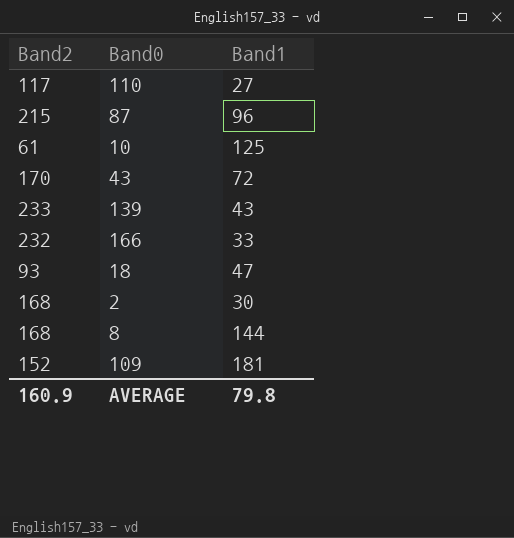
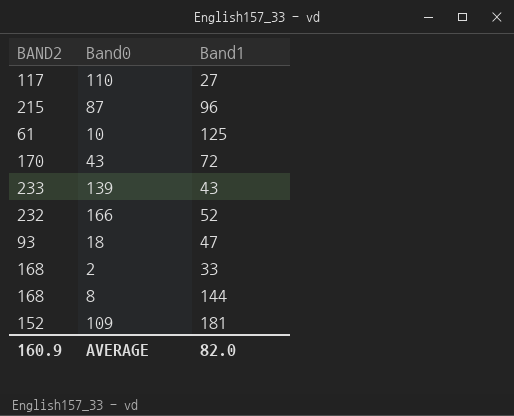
column name: Band2 -> BAND2
166 | Band1: 33 -> 52
2 | Band1: 30 -> 33
AVERAGE | Band1: 79.8 -> 82.0

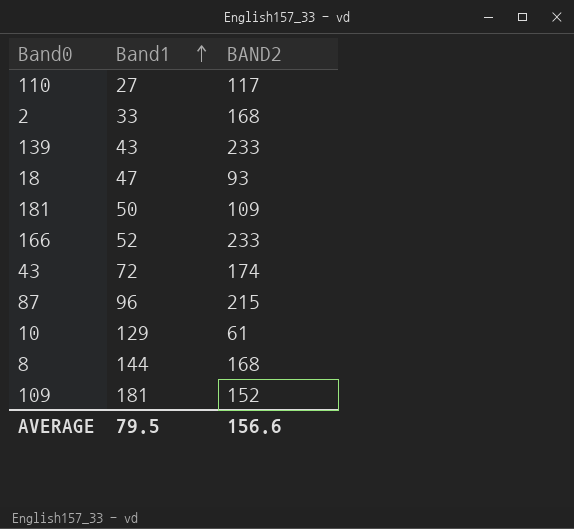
row order: none -> Band1 ascending
column BAND2 | position: 1 -> 3
row 181: none -> 50 | 109
166 | BAND2: 232 -> 233
43 | BAND2: 170 -> 174
10 | Band1: 125 -> 129
AVERAGE | Band1: 82.0 -> 79.5
AVERAGE | BAND2: 160.9 -> 156.6

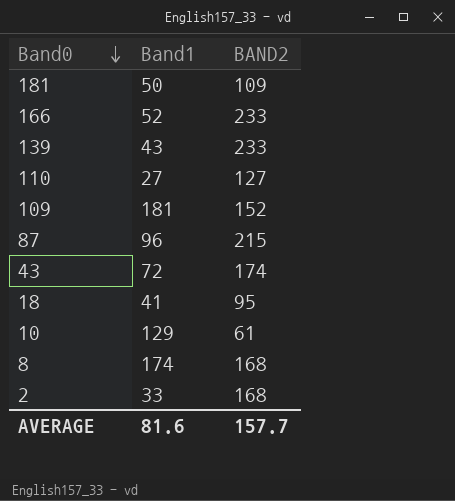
row order: Band1 ascending -> Band0 descending
110 | BAND2: 117 -> 127
18 | Band1: 47 -> 41
18 | BAND2: 93 -> 95
8 | Band1: 144 -> 174
AVERAGE | Band1: 79.5 -> 81.6
AVERAGE | BAND2: 156.6 -> 157.7

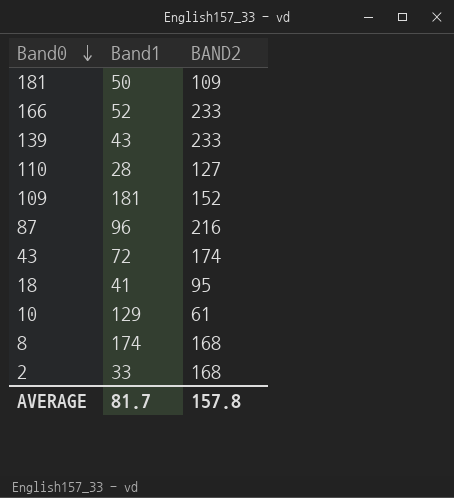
110 | Band1: 27 -> 28
87 | BAND2: 215 -> 216
AVERAGE | Band1: 81.6 -> 81.7
AVERAGE | BAND2: 157.7 -> 157.8

